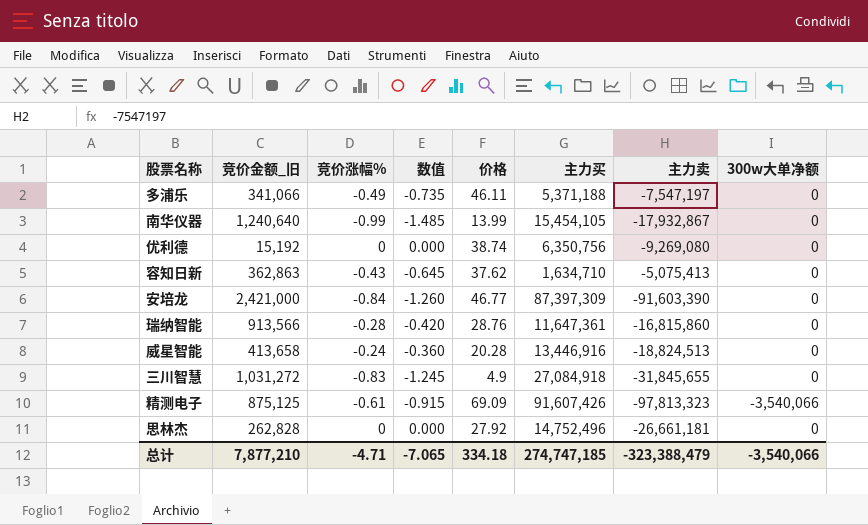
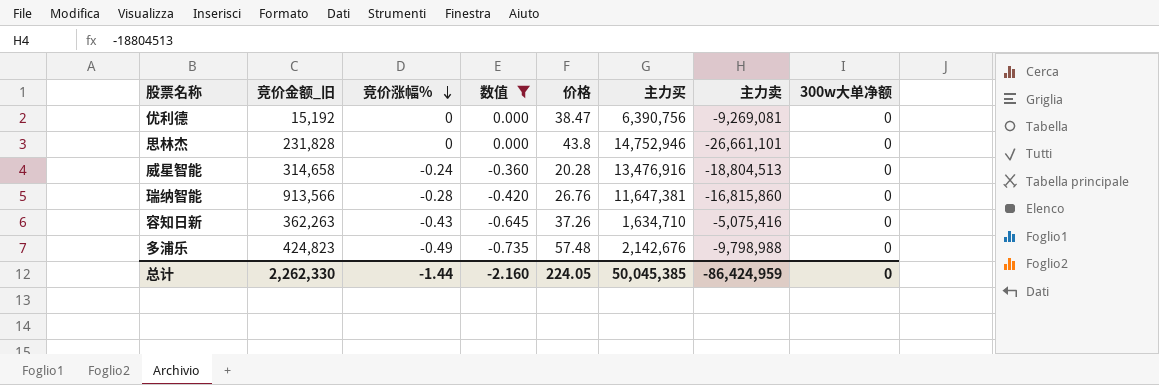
filter: none -> 数值 >= -0.735
row order: none -> 竞价涨幅% descending
优利德 | 价格: 38.74 -> 38.47
优利德 | 主力买: 6,350,756 -> 6,390,756
优利德 | 主力卖: -9,269,080 -> -9,269,081
思林杰 | 竞价金额_旧: 262,828 -> 231,828
思林杰 | 价格: 27.92 -> 43.8
思林杰 | 主力买: 14,752,496 -> 14,752,946
思林杰 | 主力卖: -26,661,181 -> -26,661,101
威星智能 | 竞价金额_旧: 413,658 -> 314,658
威星智能 | 主力买: 13,446,916 -> 13,476,916
威星智能 | 主力卖: -18,824,513 -> -18,804,513
瑞纳智能 | 价格: 28.76 -> 26.76
瑞纳智能 | 主力买: 11,647,361 -> 11,647,381
容知日新 | 竞价金额_旧: 362,863 -> 362,263
容知日新 | 价格: 37.62 -> 37.26
容知日新 | 主力卖: -5,075,413 -> -5,075,416
多浦乐 | 竞价金额_旧: 341,066 -> 424,823
多浦乐 | 价格: 46.11 -> 57.48
多浦乐 | 主力买: 5,371,188 -> 2,142,676
多浦乐 | 主力卖: -7,547,197 -> -9,798,988
总计 | 竞价金额_旧: 7,877,210 -> 2,262,330
总计 | 竞价涨幅%: -4.71 -> -1.44
总计 | 数值: -7.065 -> -2.160
总计 | 价格: 334.18 -> 224.05
总计 | 主力买: 274,747,185 -> 50,045,385
总计 | 主力卖: -323,388,479 -> -86,424,959
总计 | 300w大单净额: -3,540,066 -> 0

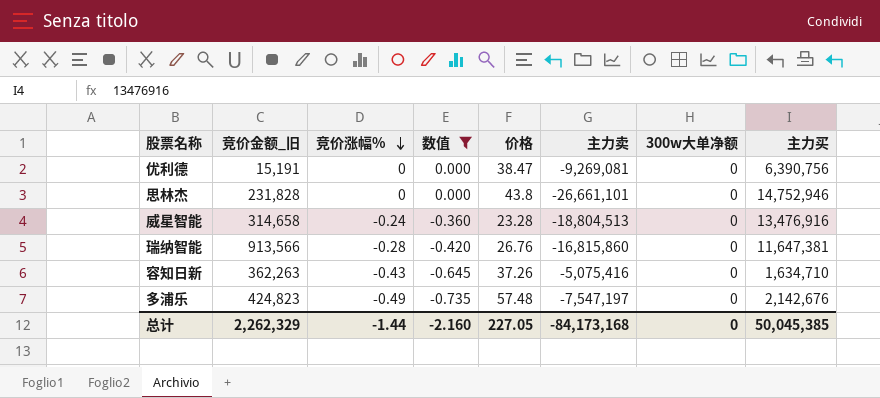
column 主力买 | position: 6 -> 8
优利德 | 竞价金额_旧: 15,192 -> 15,191
威星智能 | 价格: 20.28 -> 23.28
多浦乐 | 主力卖: -9,798,988 -> -7,547,197
总计 | 竞价金额_旧: 2,262,330 -> 2,262,329
总计 | 价格: 224.05 -> 227.05
总计 | 主力卖: -86,424,959 -> -84,173,168

